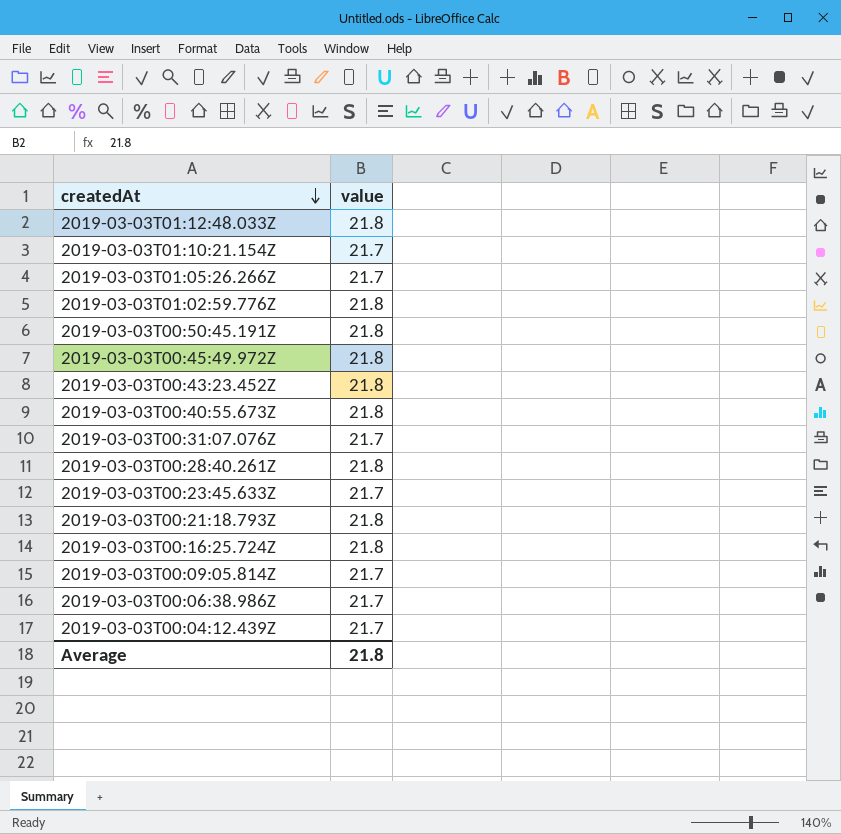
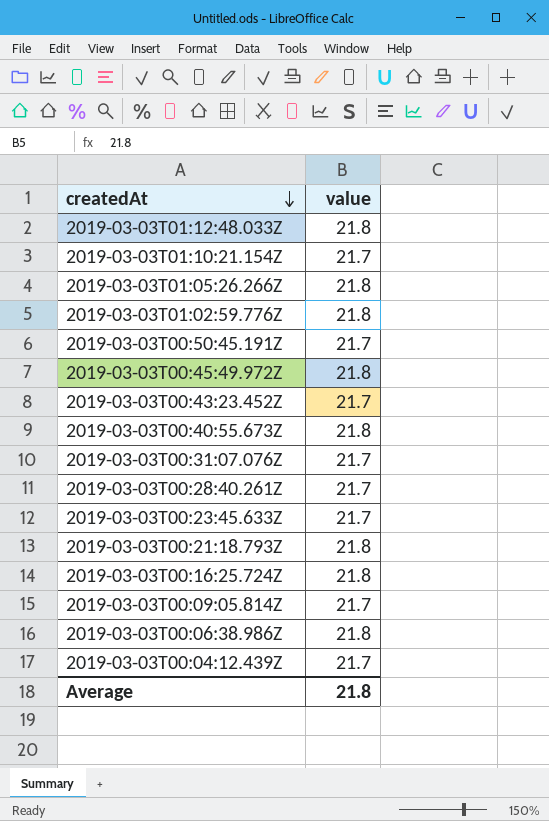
2019-03-03T01:05:26.266Z | value: 21.7 -> 21.8
2019-03-03T00:50:45.191Z | value: 21.8 -> 21.7
2019-03-03T00:43:23.452Z | value: 21.8 -> 21.7
2019-03-03T00:28:40.261Z | value: 21.8 -> 21.7
2019-03-03T00:06:38.986Z | value: 21.7 -> 21.8

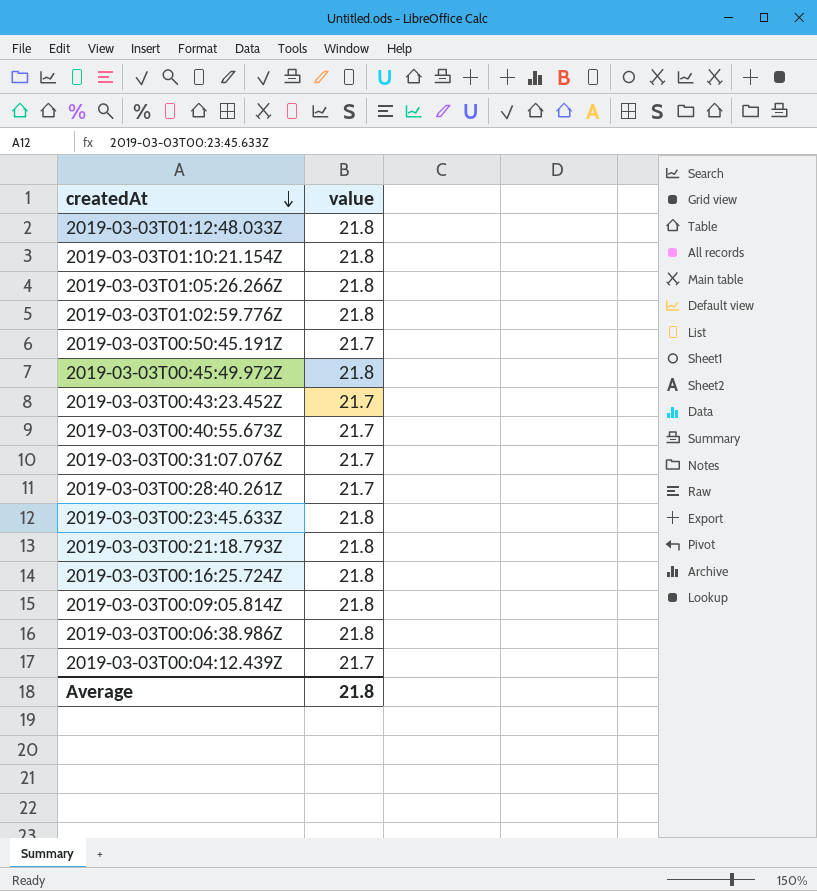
2019-03-03T01:10:21.154Z | value: 21.7 -> 21.8
2019-03-03T00:40:55.673Z | value: 21.8 -> 21.7
2019-03-03T00:23:45.633Z | value: 21.7 -> 21.8
2019-03-03T00:09:05.814Z | value: 21.7 -> 21.8

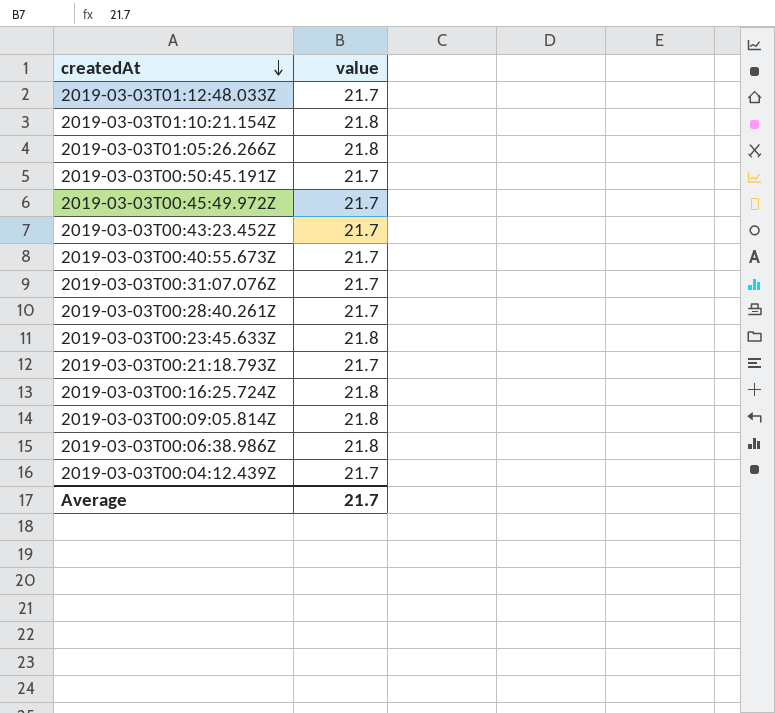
row 2019-03-03T01:02:59.776Z: 21.8 -> none
2019-03-03T01:12:48.033Z | value: 21.8 -> 21.7
2019-03-03T00:45:49.972Z | value: 21.8 -> 21.7
2019-03-03T00:21:18.793Z | value: 21.8 -> 21.7
Average | value: 21.8 -> 21.7

